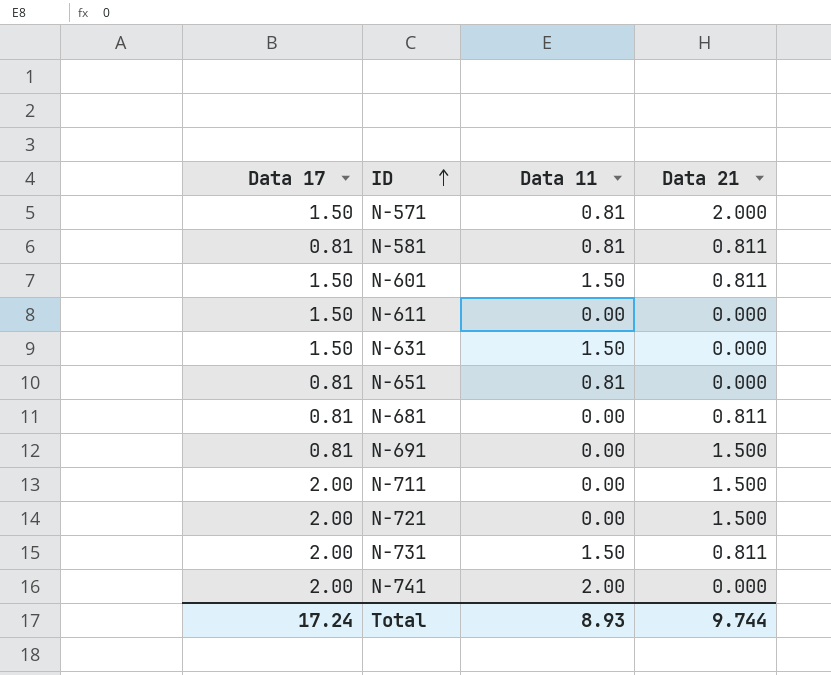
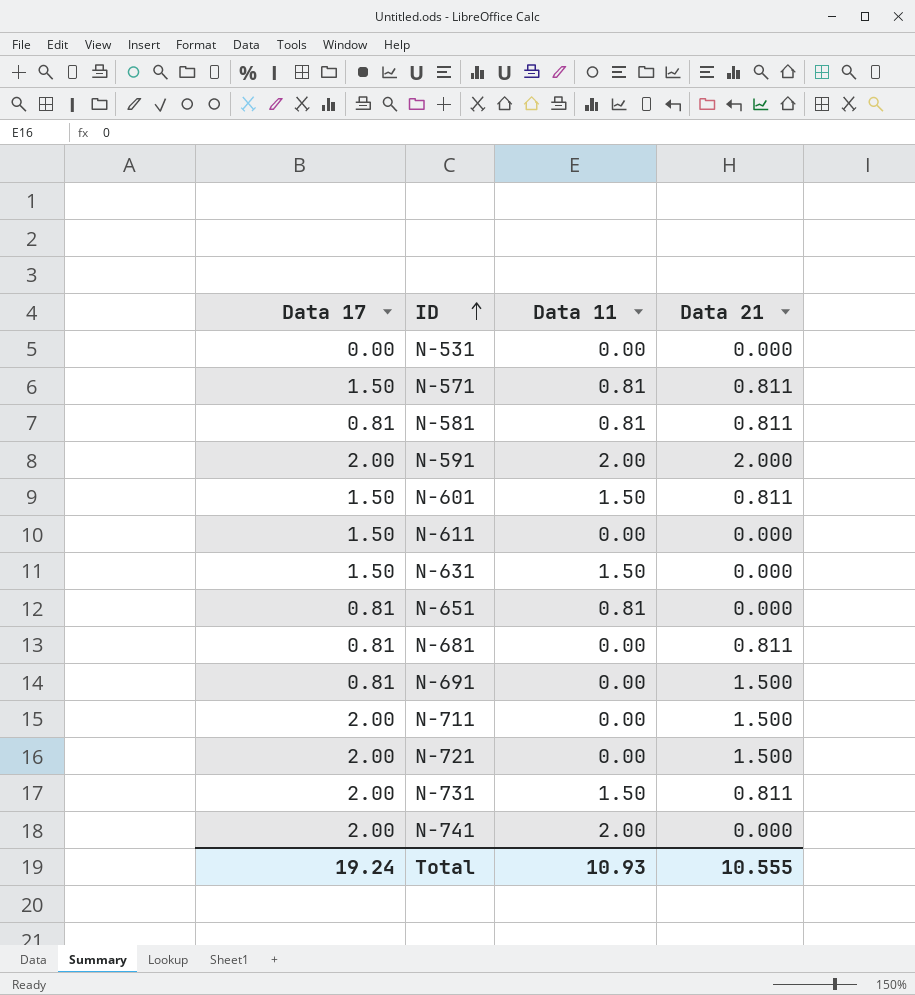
row N-531: none -> 0.00 | 0.00 | 0.000
N-571 | Data 21: 2.000 -> 0.811
row N-591: none -> 2.00 | 2.00 | 2.000
Total | Data 17: 17.24 -> 19.24
Total | Data 11: 8.93 -> 10.93
Total | Data 21: 9.744 -> 10.555

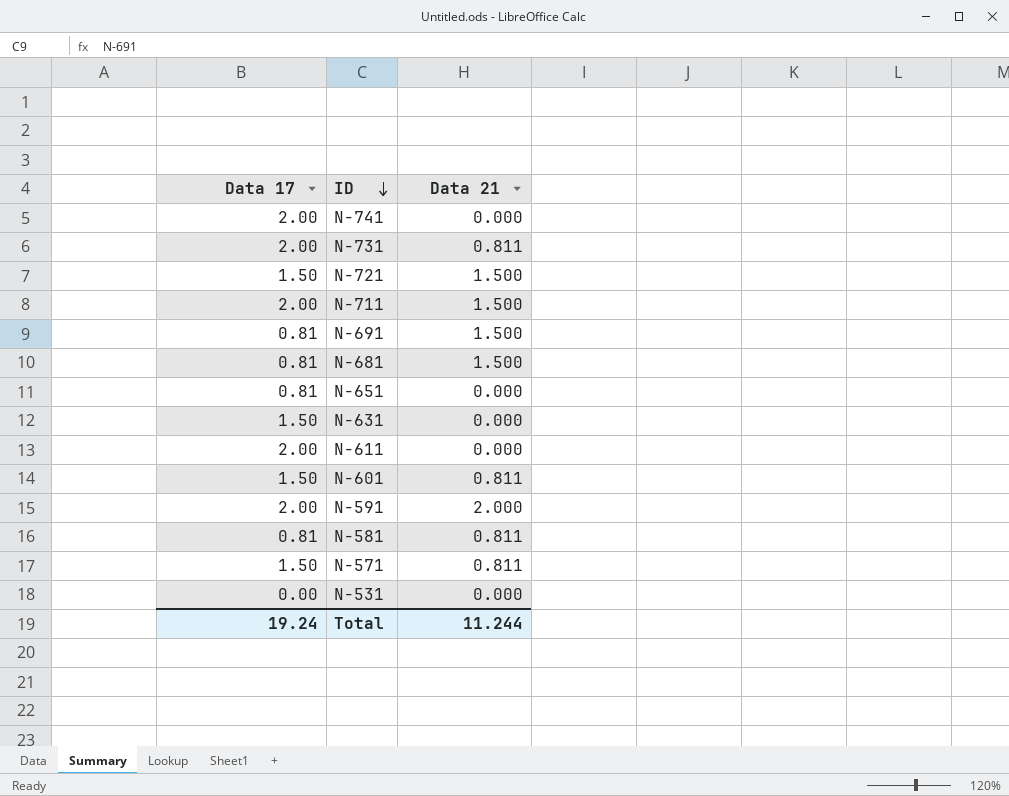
row order: ID ascending -> ID descending
column Data 11 | position: 3 -> none
N-721 | Data 17: 2.00 -> 1.50
N-681 | Data 21: 0.811 -> 1.500
N-611 | Data 17: 1.50 -> 2.00
Total | Data 21: 10.555 -> 11.244

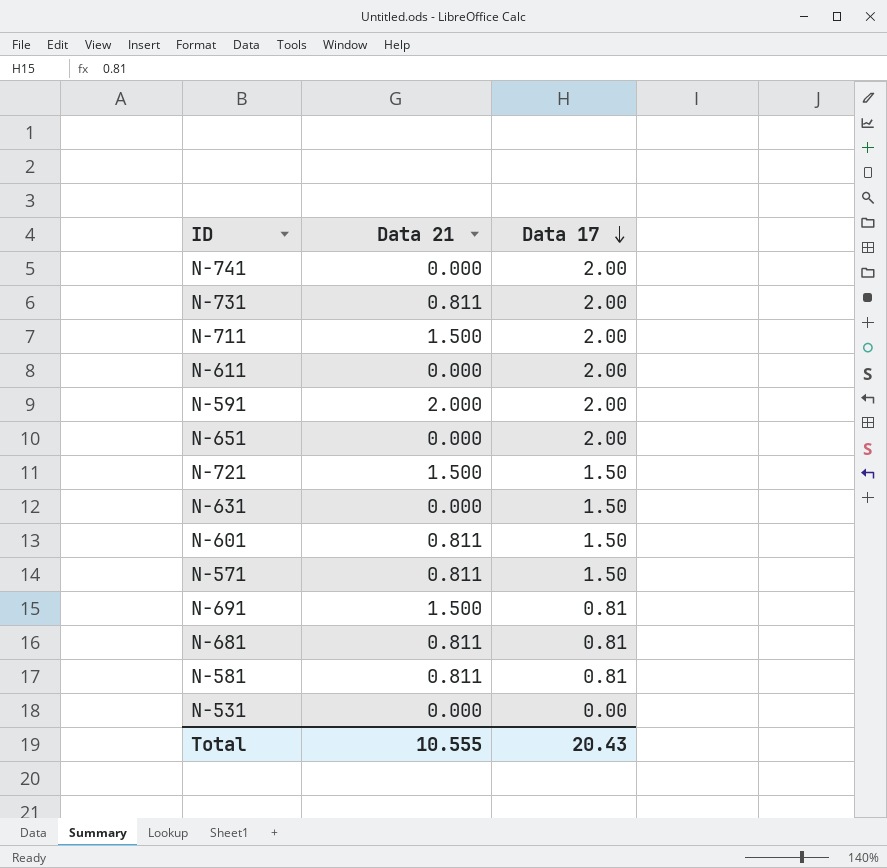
row order: ID descending -> Data 17 descending
column Data 17 | position: 1 -> 3
N-651 | Data 17: 0.81 -> 2.00
N-681 | Data 21: 1.500 -> 0.811
Total | Data 21: 11.244 -> 10.555
Total | Data 17: 19.24 -> 20.43

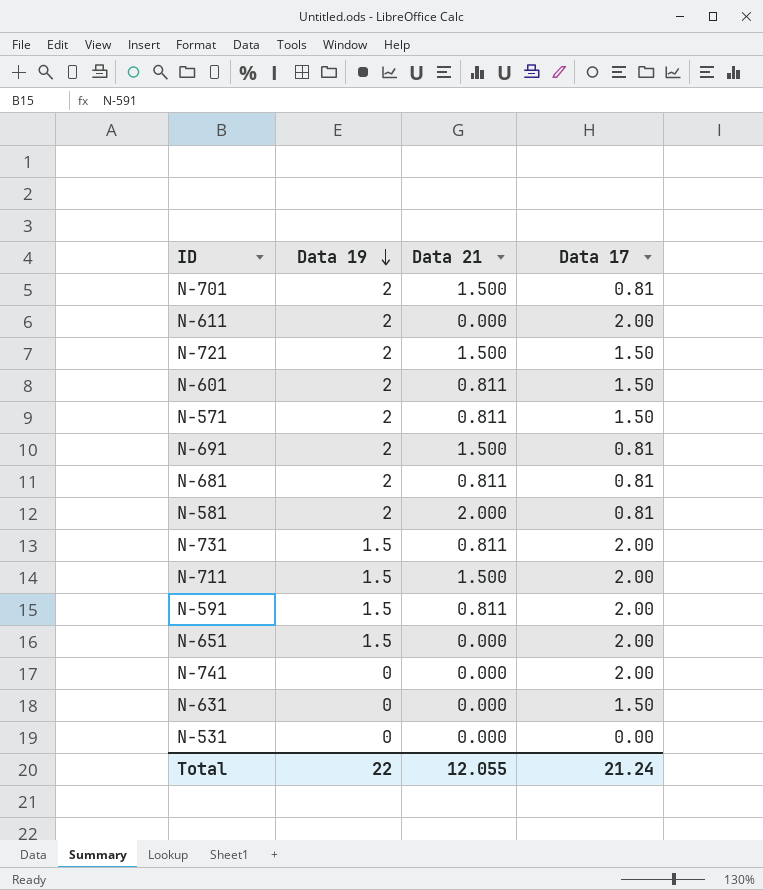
row order: Data 17 descending -> Data 19 descending
column Data 19 | position: none -> 2
row N-701: none -> 2 | 1.500 | 0.81
N-581 | Data 21: 0.811 -> 2.000
N-591 | Data 21: 2.000 -> 0.811
Total | Data 21: 10.555 -> 12.055
Total | Data 17: 20.43 -> 21.24

